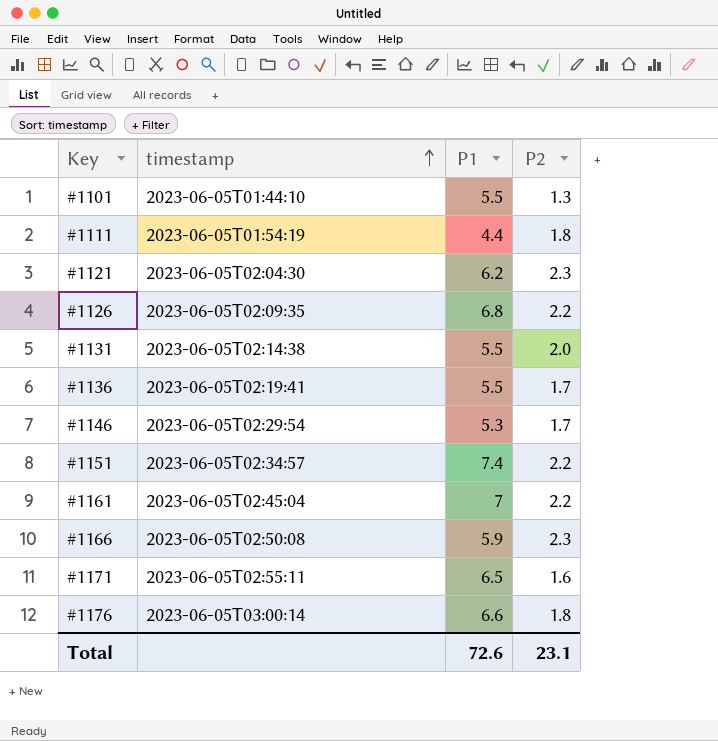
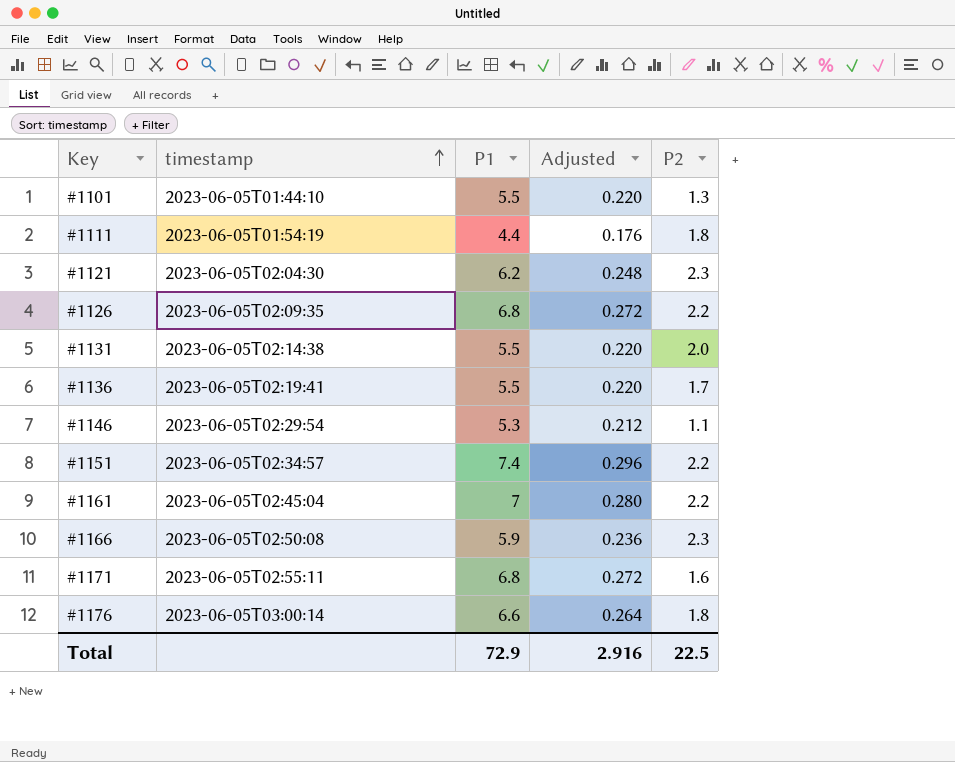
column Adjusted | formula: none -> [P1] * 0.04
#1146 | P2: 1.7 -> 1.1
#1171 | P1: 6.5 -> 6.8
Total | P1: 72.6 -> 72.9
Total | P2: 23.1 -> 22.5

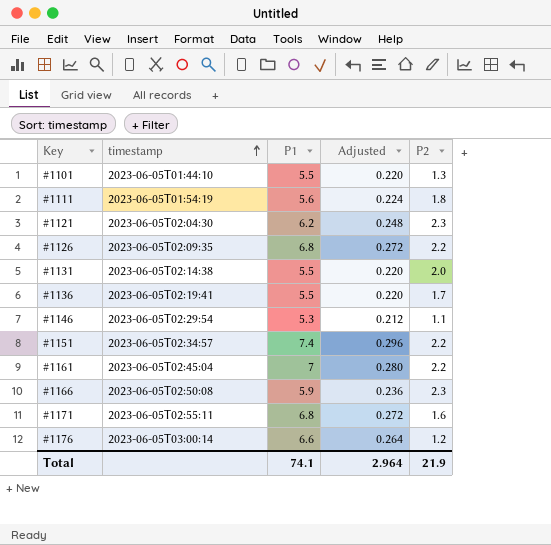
#1111 | P1: 4.4 -> 5.6
#1111 | Adjusted: 0.176 -> 0.224
#1176 | P2: 1.8 -> 1.2
Total | P1: 72.9 -> 74.1
Total | Adjusted: 2.916 -> 2.964
Total | P2: 22.5 -> 21.9

